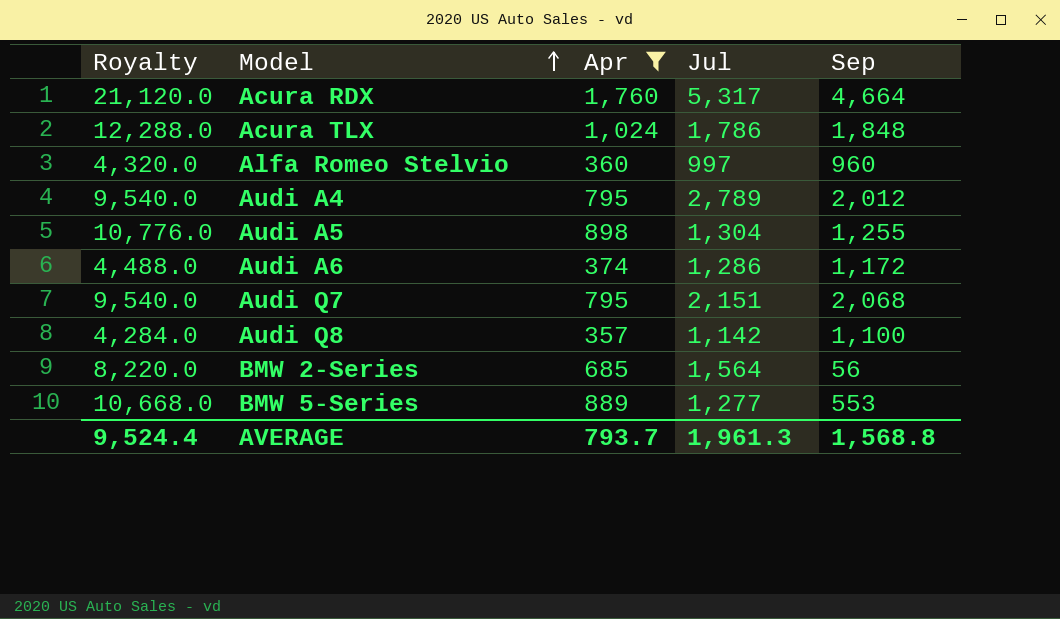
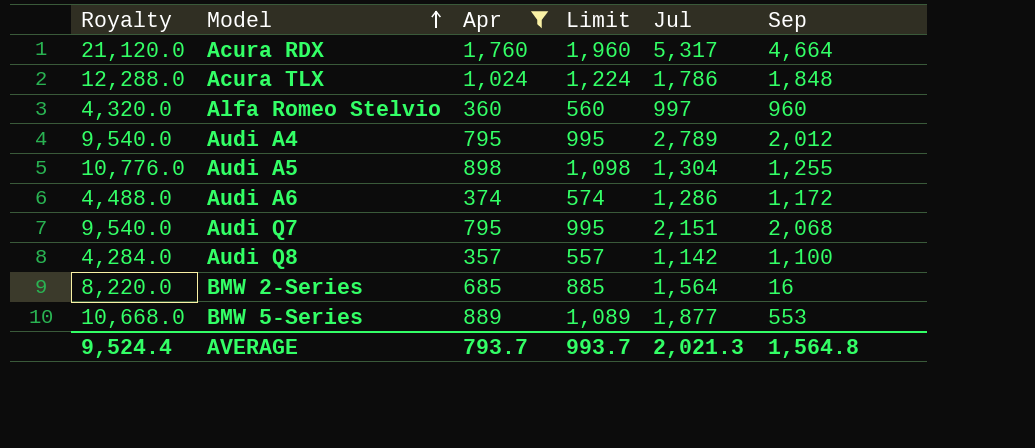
column Limit | formula: none -> [Apr] + 200
BMW 2-Series | Sep: 56 -> 16
BMW 5-Series | Jul: 1,277 -> 1,877
AVERAGE | Jul: 1,961.3 -> 2,021.3
AVERAGE | Sep: 1,568.8 -> 1,564.8

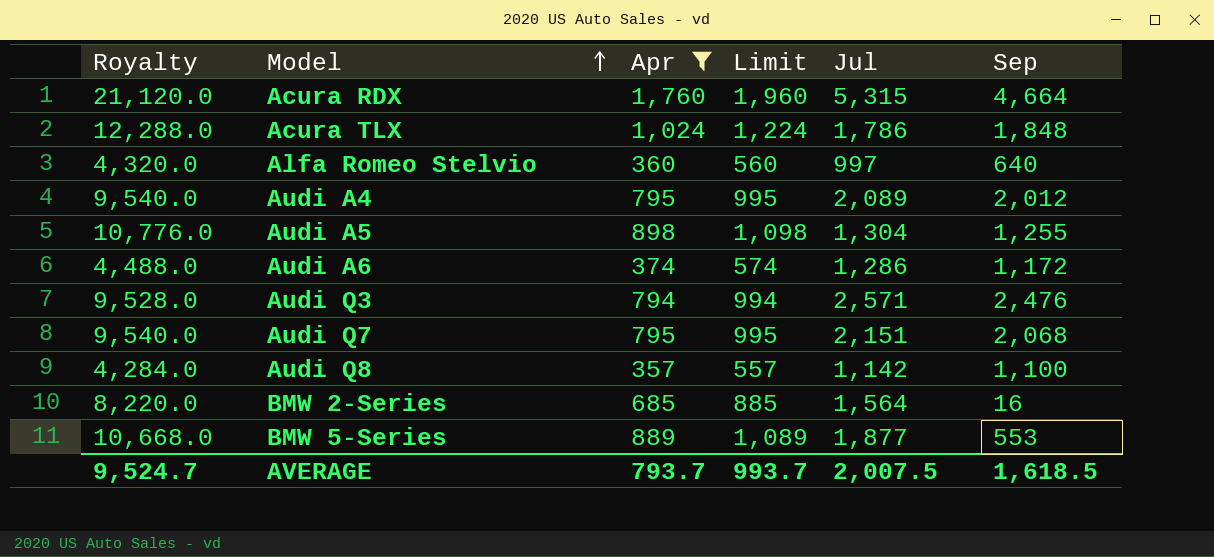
Acura RDX | Jul: 5,317 -> 5,315
Alfa Romeo Stelvio | Sep: 960 -> 640
Audi A4 | Jul: 2,789 -> 2,089
row Audi Q3: none -> 9,528.0 | 794 | 994 | 2,571 | 2,476
AVERAGE | Royalty: 9,524.4 -> 9,524.7
AVERAGE | Jul: 2,021.3 -> 2,007.5
AVERAGE | Sep: 1,564.8 -> 1,618.5

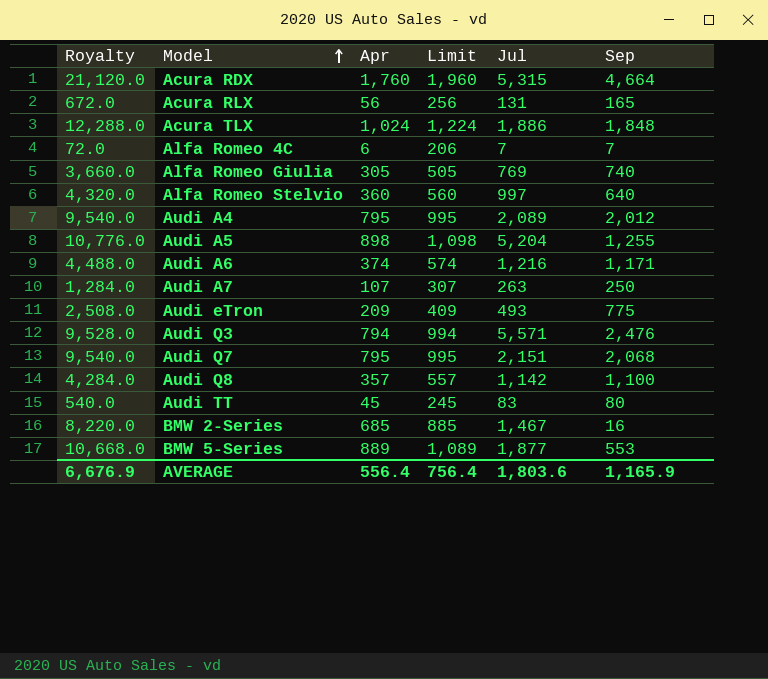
filter: Apr >= 357 -> none
Acura TLX | Jul: 1,786 -> 1,886
Audi A5 | Jul: 1,304 -> 5,204
Audi A6 | Jul: 1,286 -> 1,216
Audi A6 | Sep: 1,172 -> 1,171
Audi Q3 | Jul: 2,571 -> 5,571
BMW 2-Series | Jul: 1,564 -> 1,467
AVERAGE | Royalty: 9,524.7 -> 6,676.9
AVERAGE | Apr: 793.7 -> 556.4
AVERAGE | Limit: 993.7 -> 756.4
AVERAGE | Jul: 2,007.5 -> 1,803.6
AVERAGE | Sep: 1,618.5 -> 1,165.9

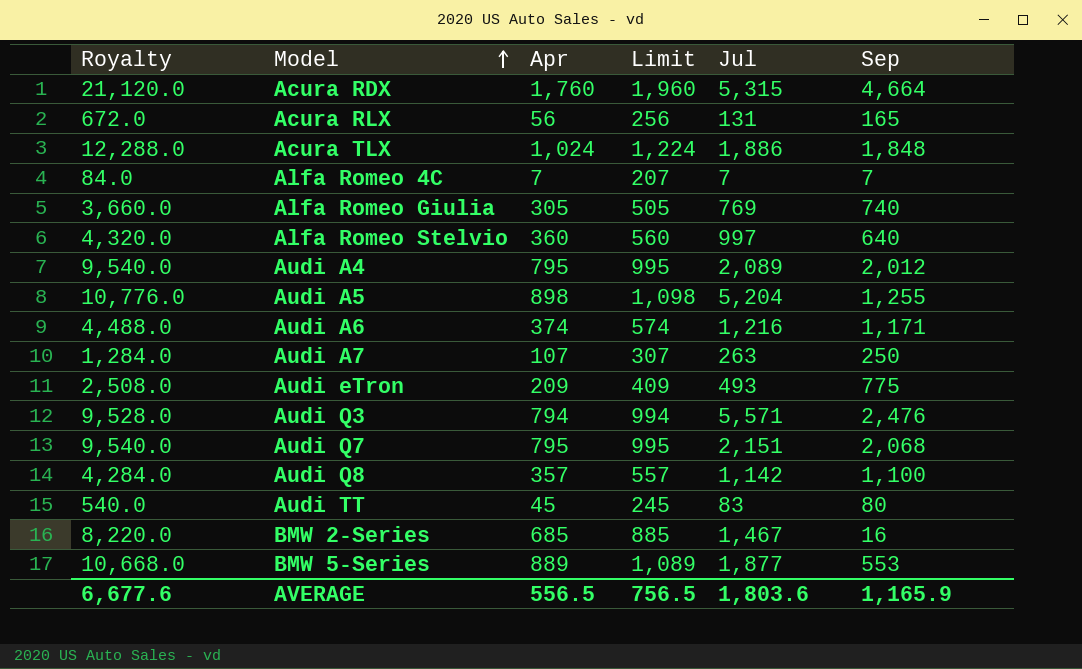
Alfa Romeo 4C | Royalty: 72.0 -> 84.0
Alfa Romeo 4C | Apr: 6 -> 7
Alfa Romeo 4C | Limit: 206 -> 207
AVERAGE | Royalty: 6,676.9 -> 6,677.6
AVERAGE | Apr: 556.4 -> 556.5
AVERAGE | Limit: 756.4 -> 756.5

